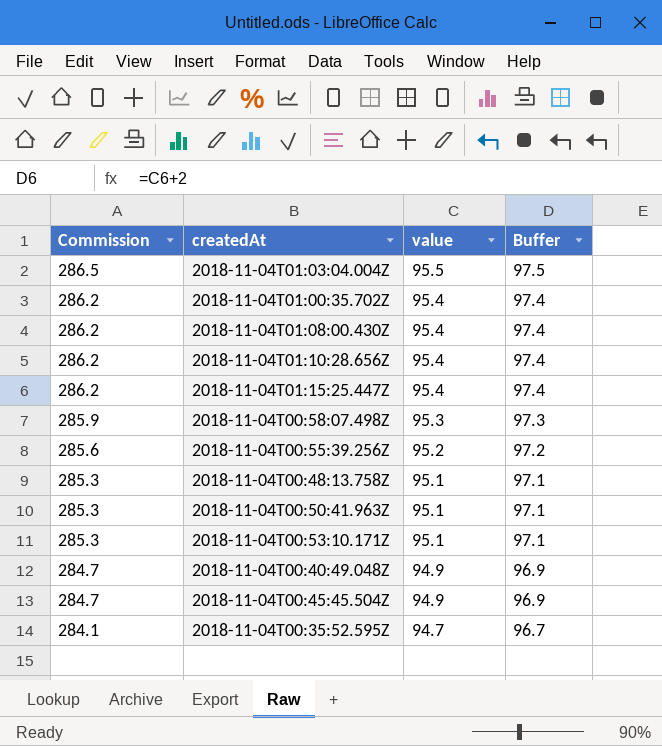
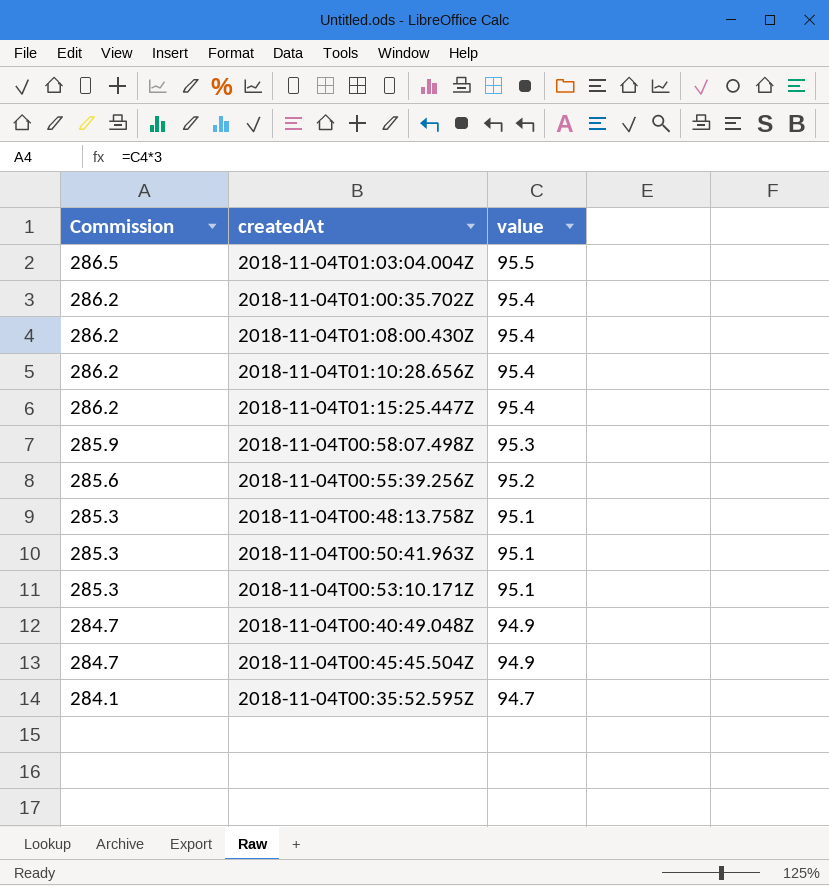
column Buffer | formula: [value] + 2 -> none

